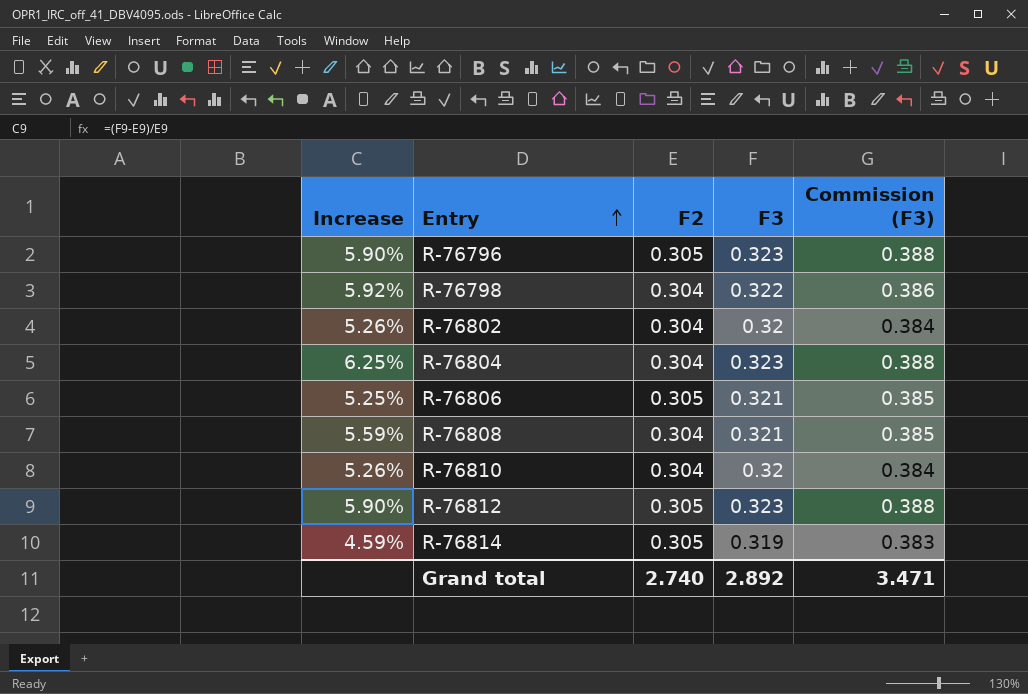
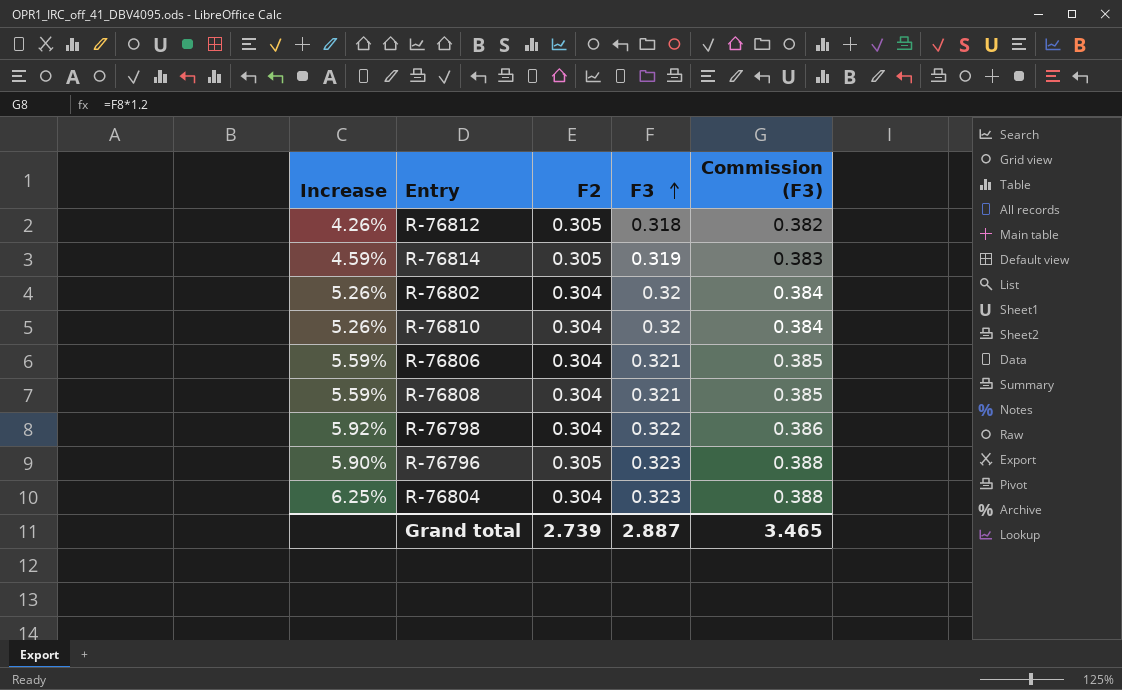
row order: Entry ascending -> F3 ascending
R-76812 | Increase: 5.90% -> 4.26%
R-76812 | F3: 0.323 -> 0.318
R-76812 | Commission (F3): 0.388 -> 0.382
R-76806 | Increase: 5.25% -> 5.59%
R-76806 | F2: 0.305 -> 0.304
Grand total | F2: 2.740 -> 2.739
Grand total | F3: 2.892 -> 2.887
Grand total | Commission (F3): 3.471 -> 3.465

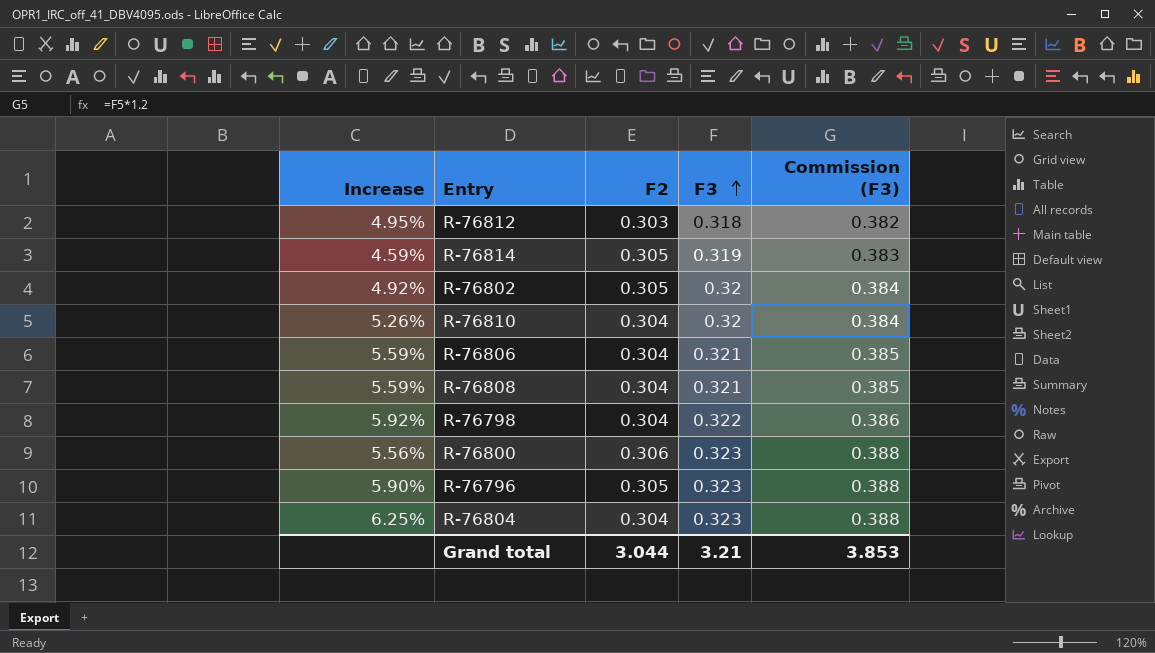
R-76812 | Increase: 4.26% -> 4.95%
R-76812 | F2: 0.305 -> 0.303
R-76802 | Increase: 5.26% -> 4.92%
R-76802 | F2: 0.304 -> 0.305
row R-76800: none -> 5.56% | 0.306 | 0.323 | 0.388
Grand total | F2: 2.739 -> 3.044
Grand total | F3: 2.887 -> 3.21
Grand total | Commission (F3): 3.465 -> 3.853

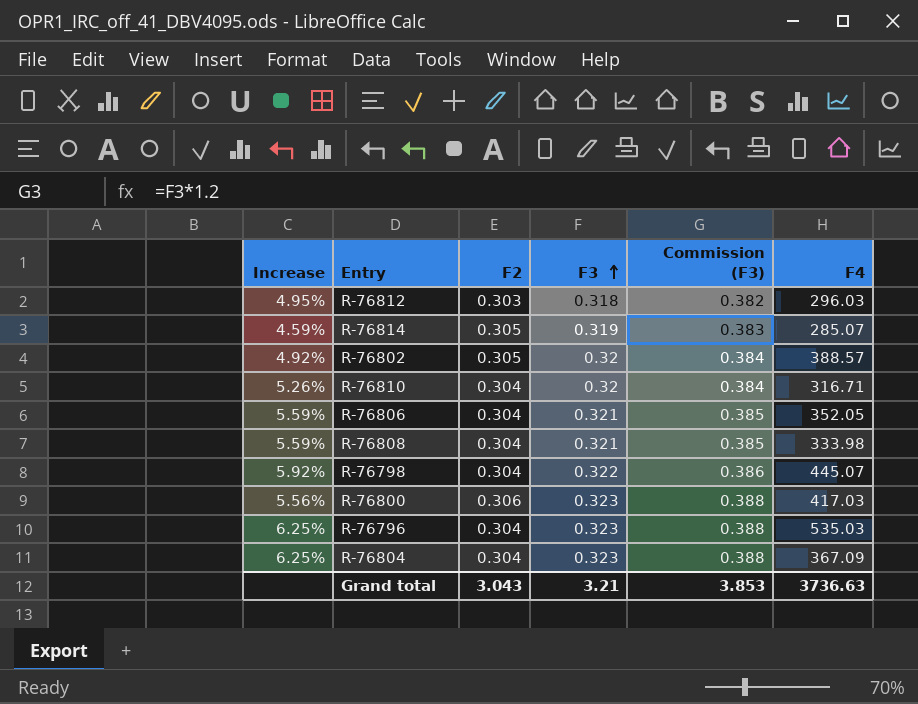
column F4 | position: none -> 6
R-76796 | Increase: 5.90% -> 6.25%
R-76796 | F2: 0.305 -> 0.304
Grand total | F2: 3.044 -> 3.043

